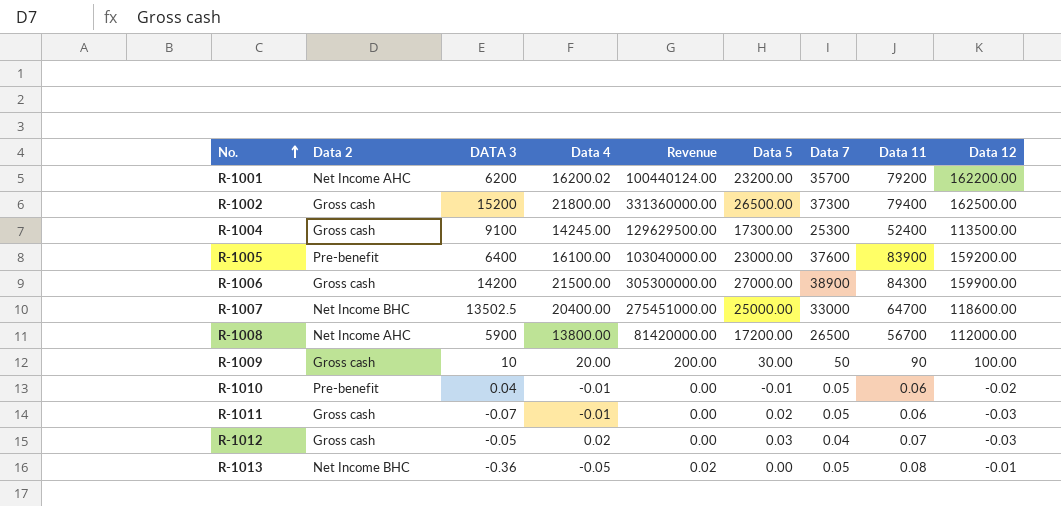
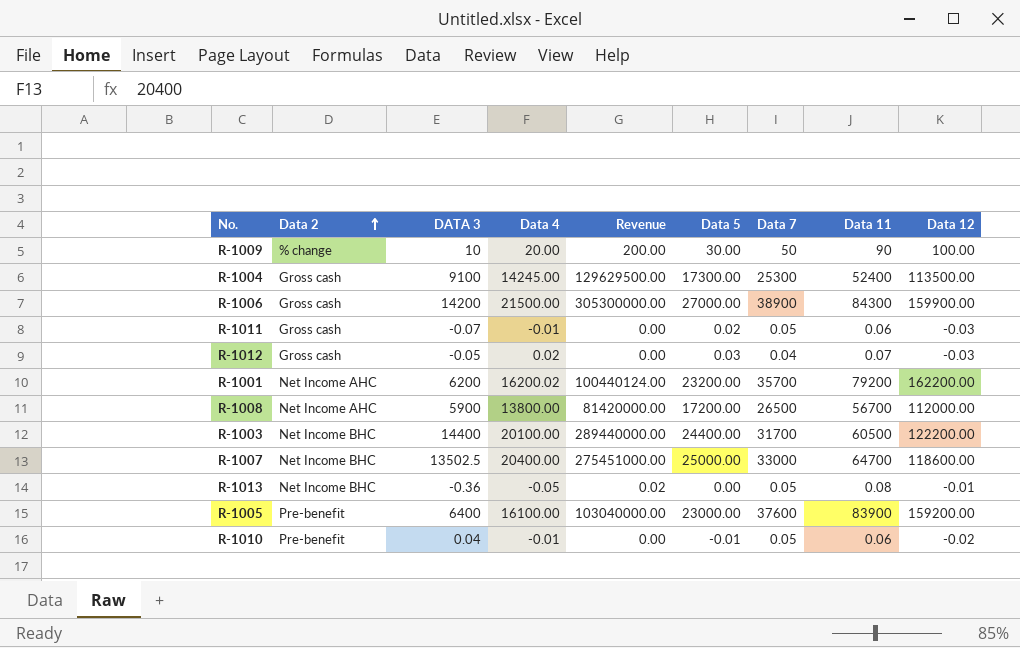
row order: No. ascending -> Data 2 ascending
row R-1002: Gross cash | 15200 | 21800.00 | 331360000.00 | 26500.00 | 37300 | 79400 | 162500.00 -> none
R-1009 | Data 2: Gross cash -> % change
row R-1003: none -> Net Income BHC | 14400 | 20100.00 | 289440000.00 | 24400.00 | 31700 | 60500 | 122200.00

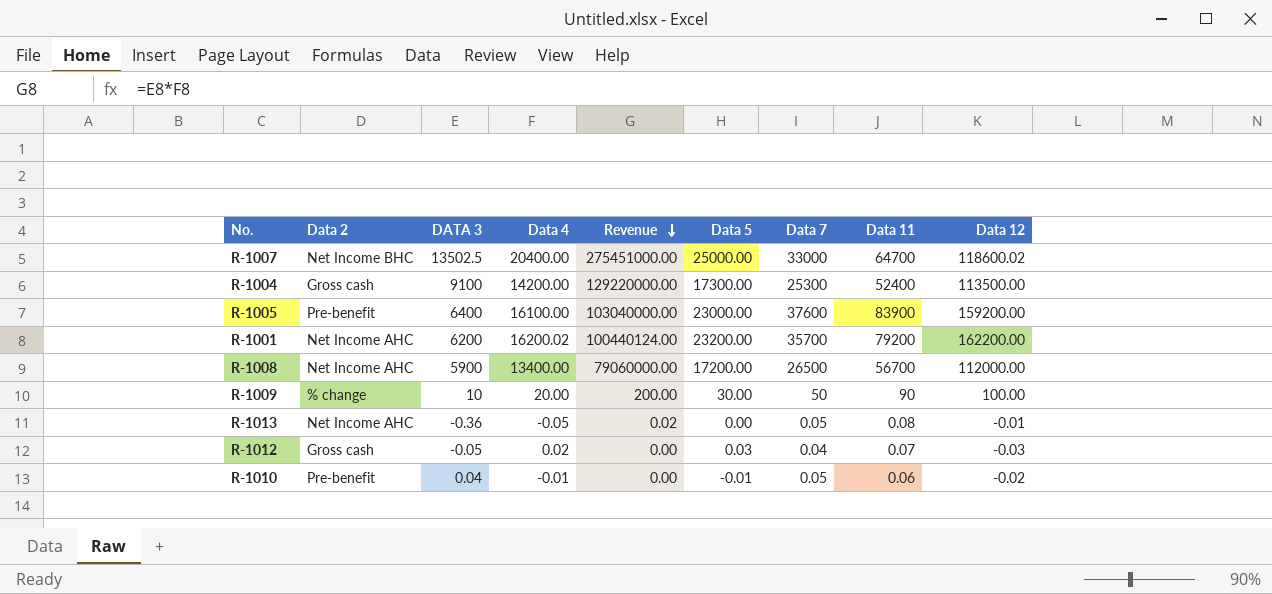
row order: Data 2 ascending -> Revenue descending
row R-1006: Gross cash | 14200 | 21500.00 | 305300000.00 | 27000.00 | 38900 | 84300 | 159900.00 -> none
row R-1011: Gross cash | -0.07 | -0.01 | 0.00 | 0.02 | 0.05 | 0.06 | -0.03 -> none
row R-1003: Net Income BHC | 14400 | 20100.00 | 289440000.00 | 24400.00 | 31700 | 60500 | 122200.00 -> none
R-1007 | Data 12: 118600.00 -> 118600.02
R-1004 | Data 4: 14245.00 -> 14200.00
R-1004 | Revenue: 129629500.00 -> 129220000.00
R-1008 | Data 4: 13800.00 -> 13400.00
R-1008 | Revenue: 81420000.00 -> 79060000.00
R-1013 | Data 2: Net Income BHC -> Net Income AHC

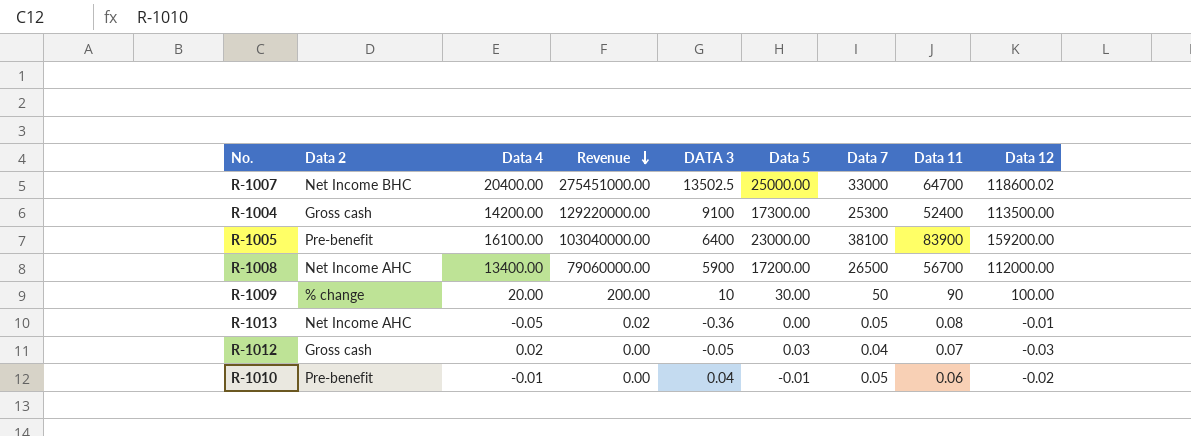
column DATA 3 | position: 3 -> 5
row R-1001: Net Income AHC | 6200 | 16200.02 | 100440124.00 | 23200.00 | 35700 | 79200 | 162200.00 -> none
R-1005 | Data 7: 37600 -> 38100

